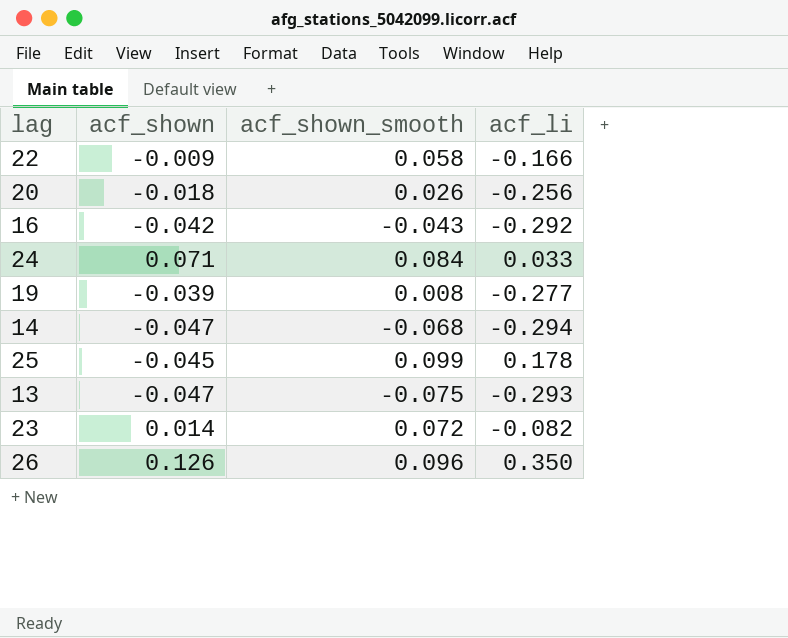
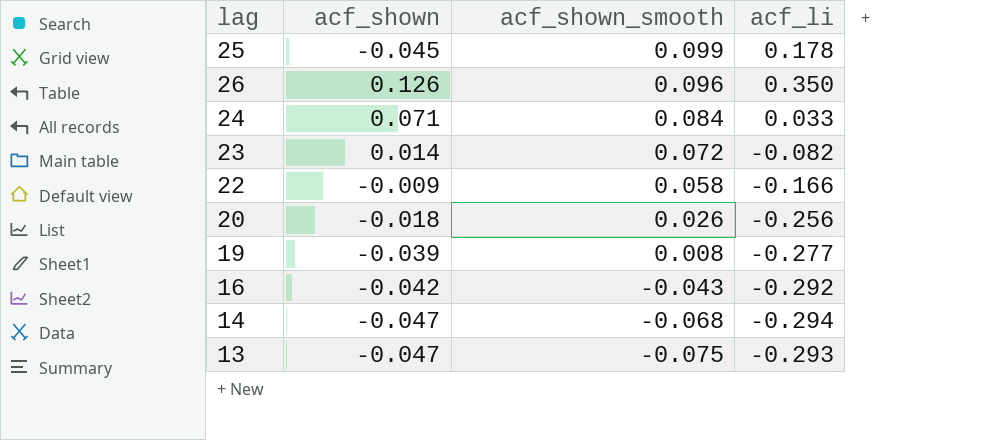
row order: none -> acf_shown_smooth descending

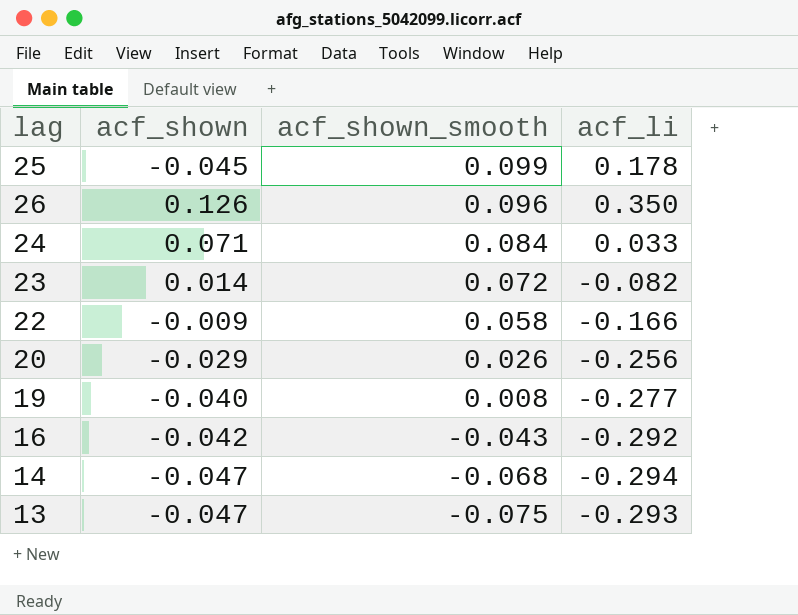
20 | acf_shown: -0.018 -> -0.029
19 | acf_shown: -0.039 -> -0.040

